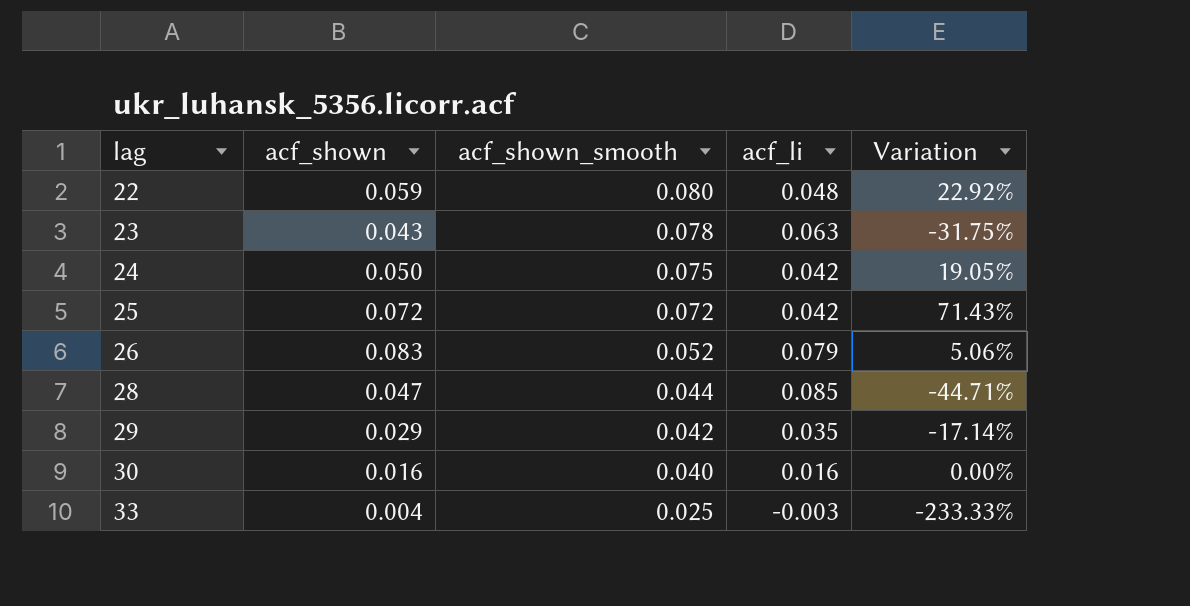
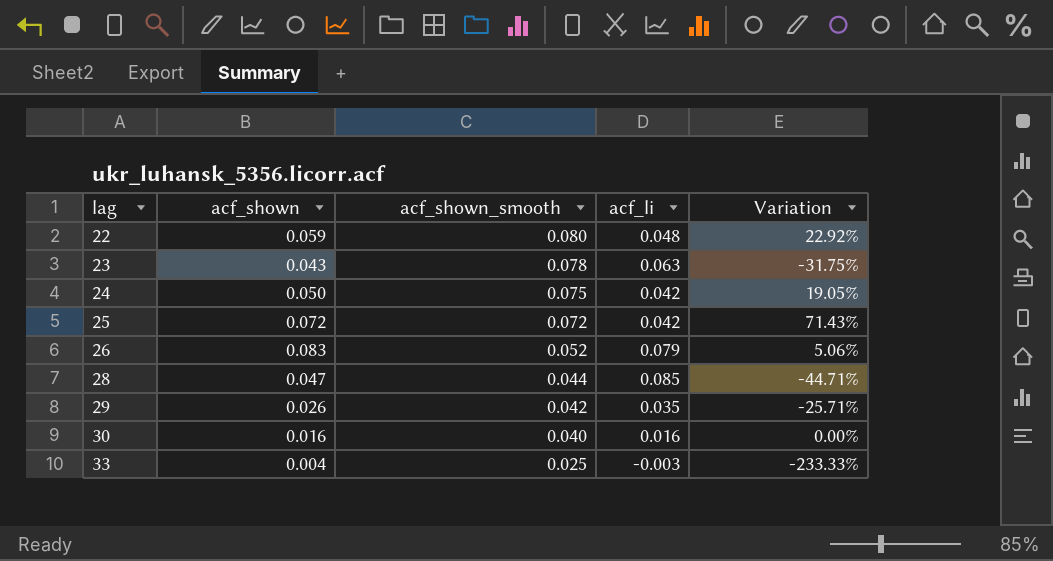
29 | acf_shown: 0.029 -> 0.026
29 | Variation: -17.14% -> -25.71%

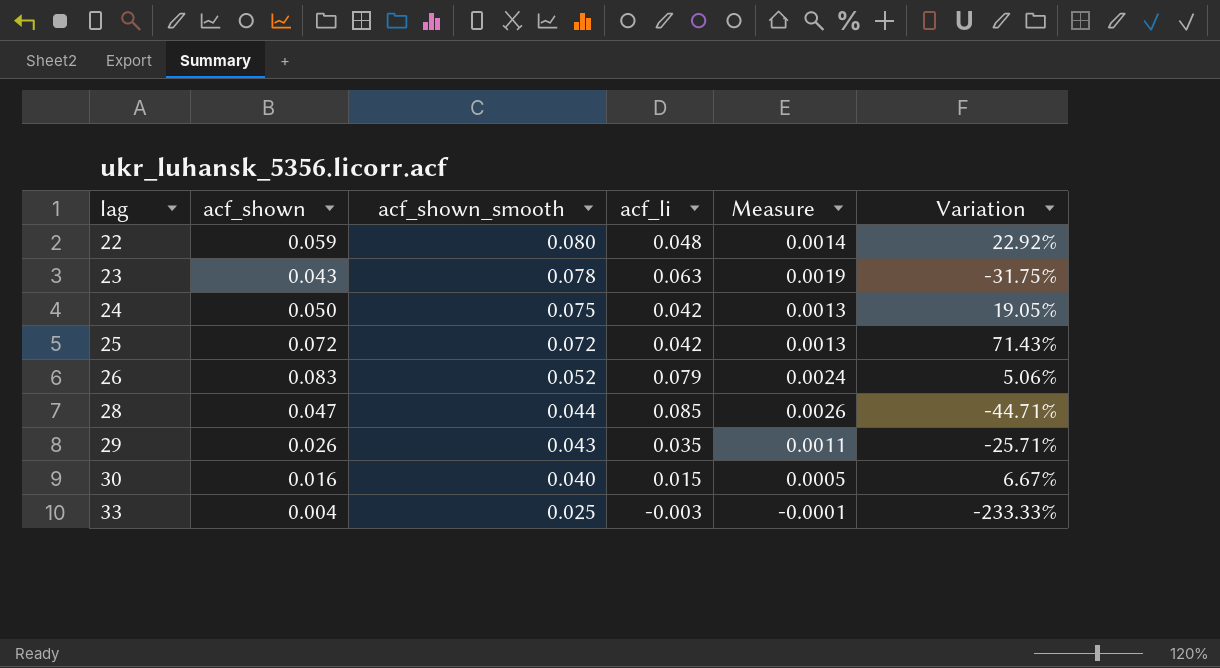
column Measure | formula: none -> [acf_li] * 0.03
29 | acf_shown_smooth: 0.042 -> 0.043
30 | acf_li: 0.016 -> 0.015
30 | Variation: 0.00% -> 6.67%

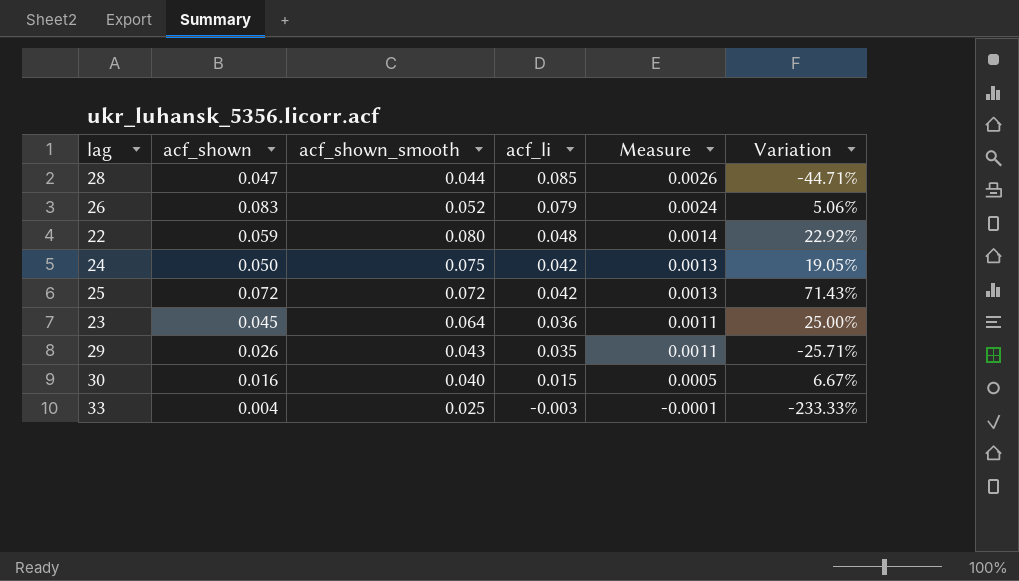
row order: lag ascending -> acf_li descending
23 | acf_shown: 0.043 -> 0.045
23 | acf_shown_smooth: 0.078 -> 0.064
23 | acf_li: 0.063 -> 0.036
23 | Measure: 0.0019 -> 0.0011
23 | Variation: -31.75% -> 25.00%

